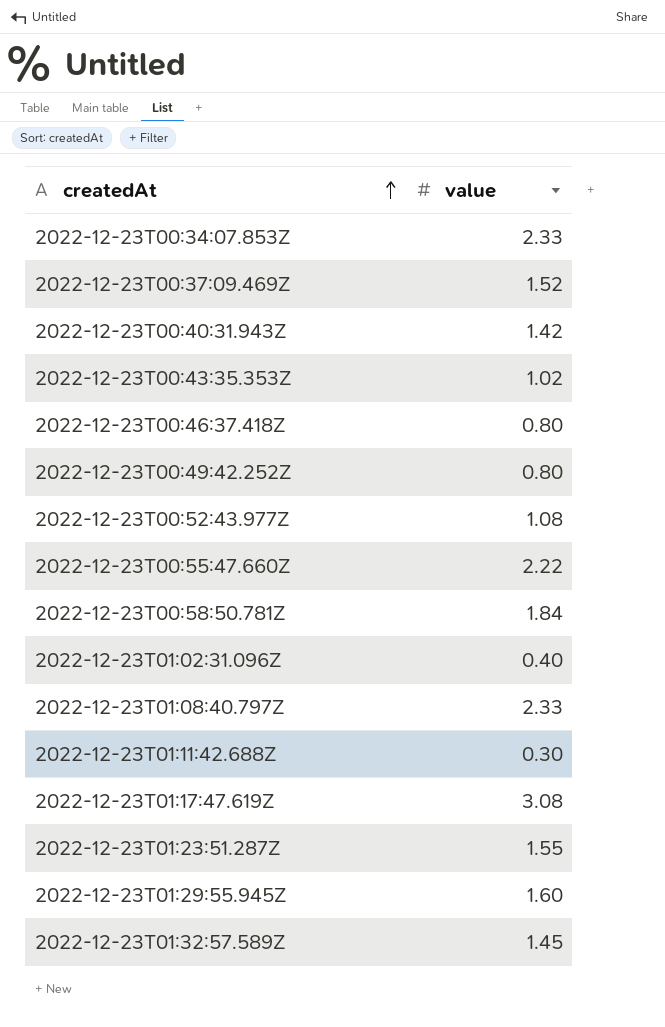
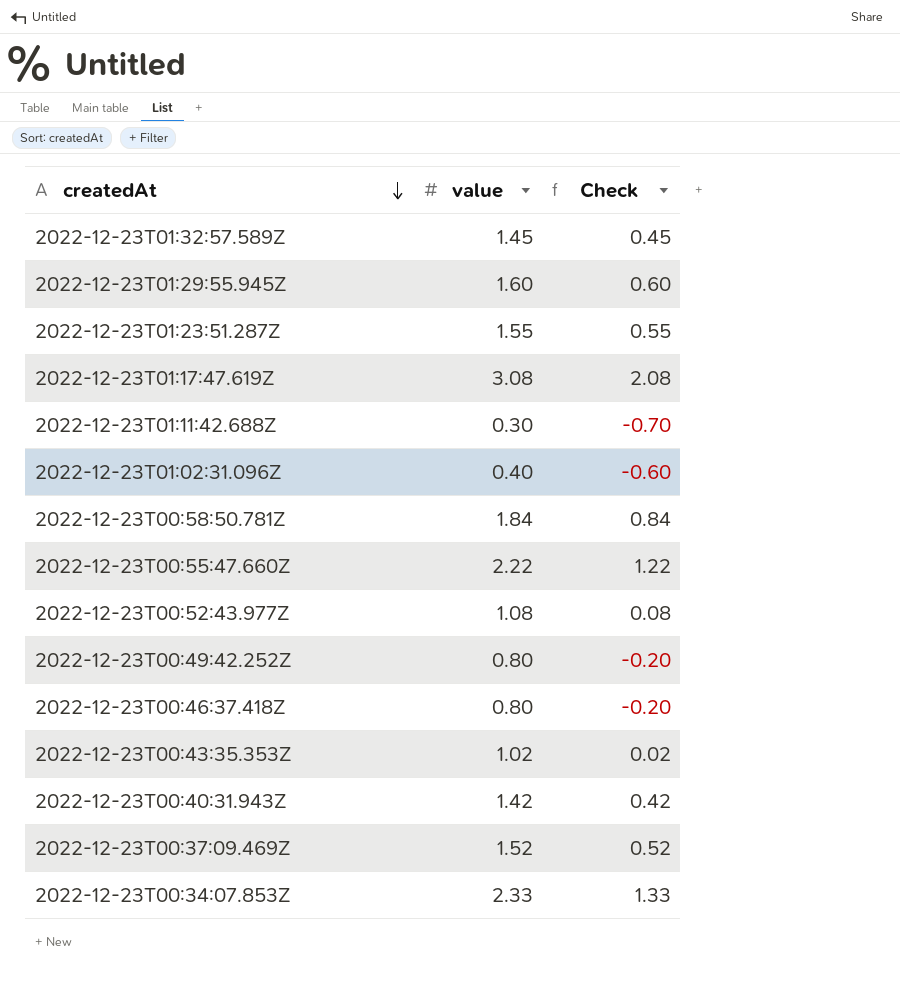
row order: createdAt ascending -> createdAt descending
column Check | formula: none -> [value] - 1
row 2022-12-23T01:08:40.797Z: 2.33 -> none

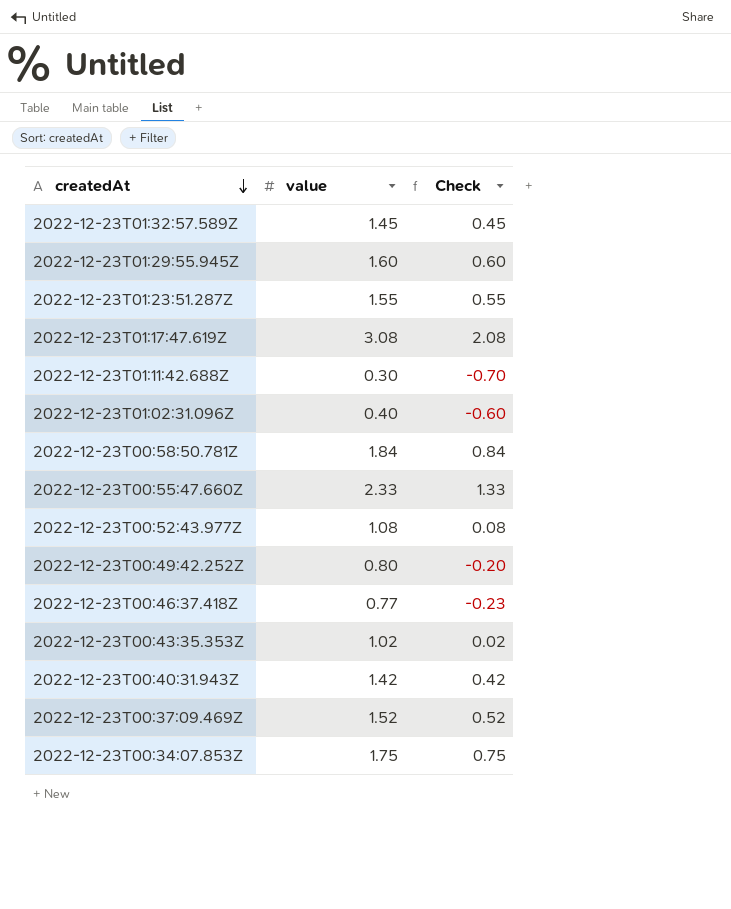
2022-12-23T00:55:47.660Z | value: 2.22 -> 2.33
2022-12-23T00:55:47.660Z | Check: 1.22 -> 1.33
2022-12-23T00:46:37.418Z | value: 0.80 -> 0.77
2022-12-23T00:46:37.418Z | Check: -0.20 -> -0.23
2022-12-23T00:34:07.853Z | value: 2.33 -> 1.75
2022-12-23T00:34:07.853Z | Check: 1.33 -> 0.75

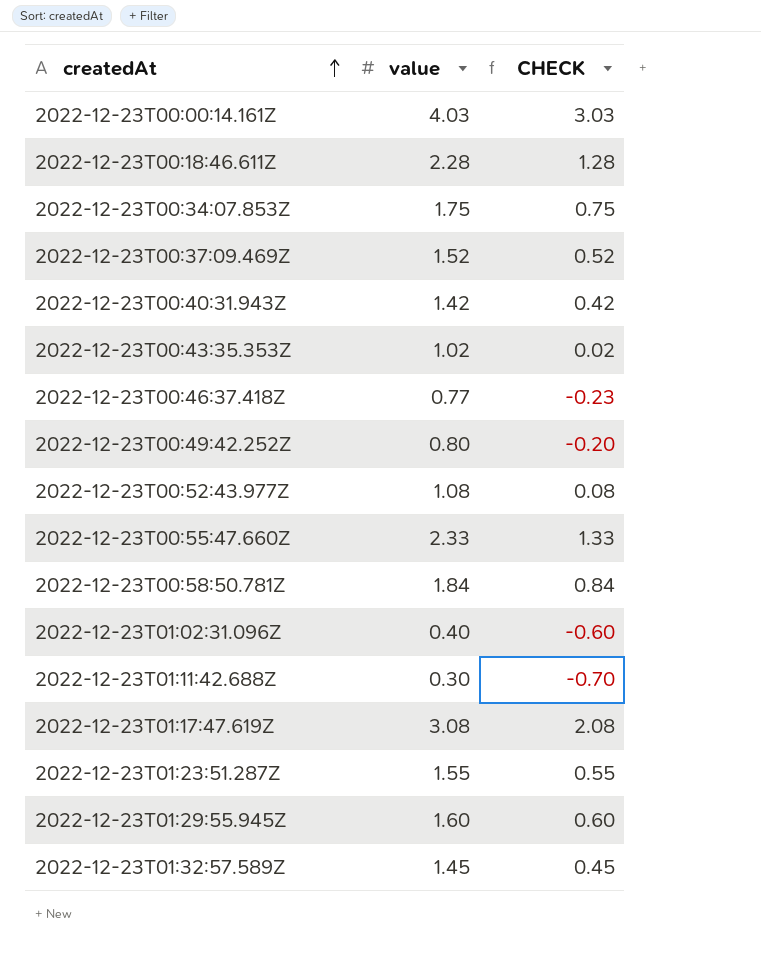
row order: createdAt descending -> createdAt ascending
column name: Check -> CHECK
row 2022-12-23T00:00:14.161Z: none -> 4.03 | 3.03
row 2022-12-23T00:18:46.611Z: none -> 2.28 | 1.28

